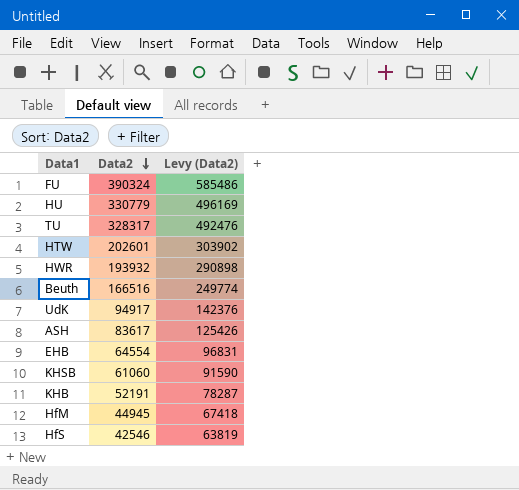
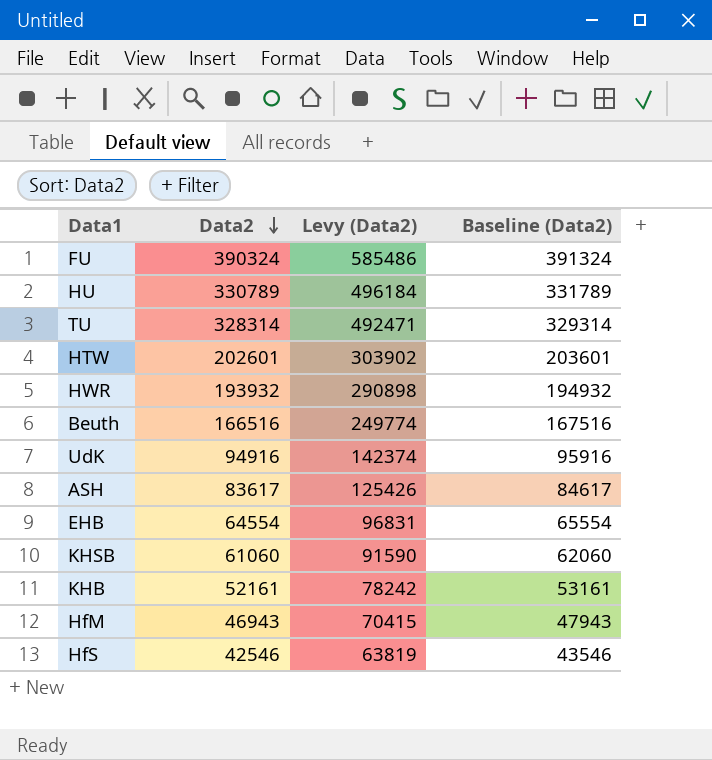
column Baseline (Data2) | formula: none -> [Data2] + 1000
HU | Data2: 330779 -> 330789
HU | Levy (Data2): 496169 -> 496184
TU | Data2: 328317 -> 328314
TU | Levy (Data2): 492476 -> 492471
UdK | Data2: 94917 -> 94916
UdK | Levy (Data2): 142376 -> 142374
KHB | Data2: 52191 -> 52161
KHB | Levy (Data2): 78287 -> 78242
HfM | Data2: 44945 -> 46943
HfM | Levy (Data2): 67418 -> 70415

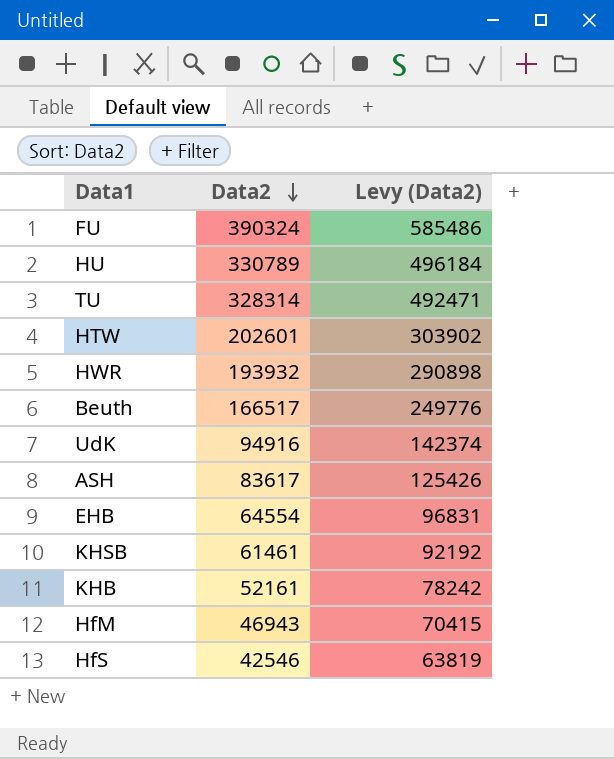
column Baseline (Data2) | formula: [Data2] + 1000 -> none
Beuth | Data2: 166516 -> 166517
Beuth | Levy (Data2): 249774 -> 249776
KHSB | Data2: 61060 -> 61461
KHSB | Levy (Data2): 91590 -> 92192

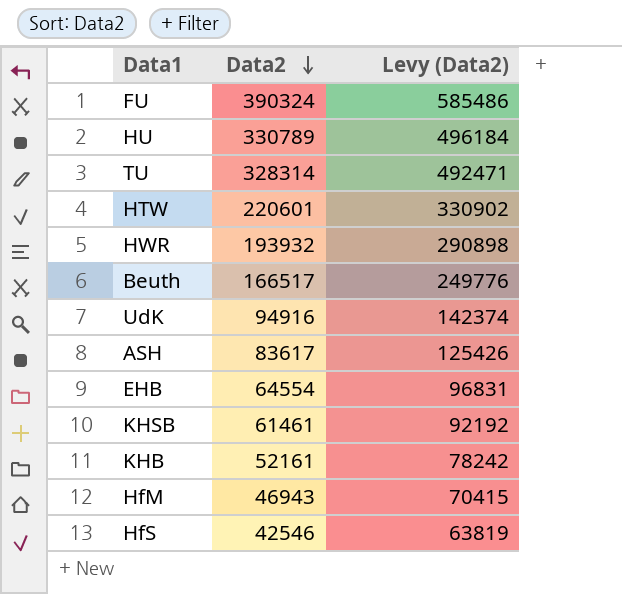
HTW | Data2: 202601 -> 220601
HTW | Levy (Data2): 303902 -> 330902

